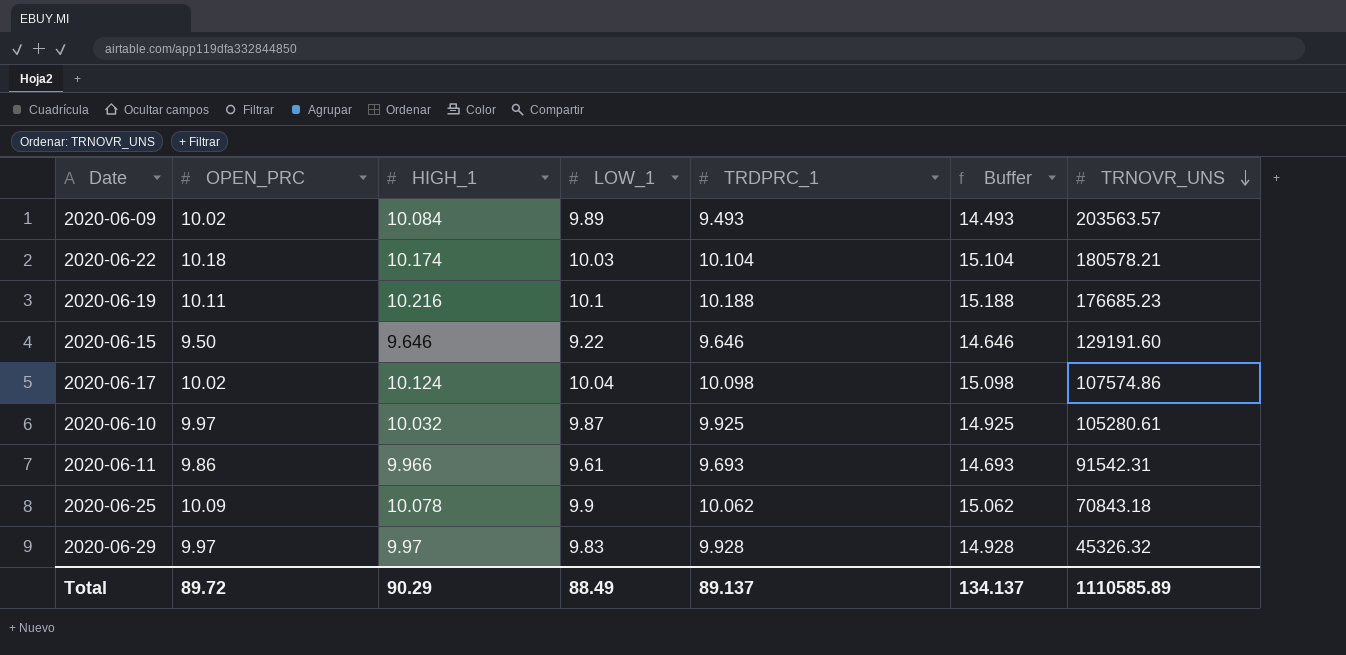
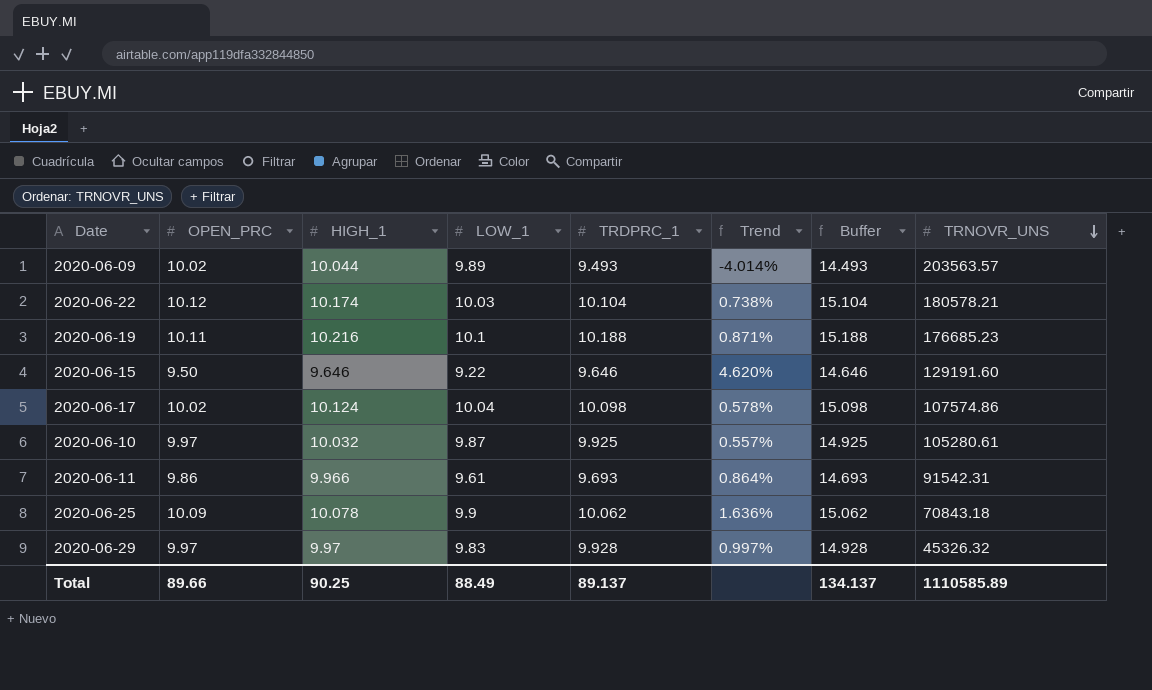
column Trend | formula: none -> ([TRDPRC_1] - [LOW_1]) / [LOW_1]
2020-06-09 | HIGH_1: 10.084 -> 10.044
2020-06-22 | OPEN_PRC: 10.18 -> 10.12
Total | OPEN_PRC: 89.72 -> 89.66
Total | HIGH_1: 90.29 -> 90.25

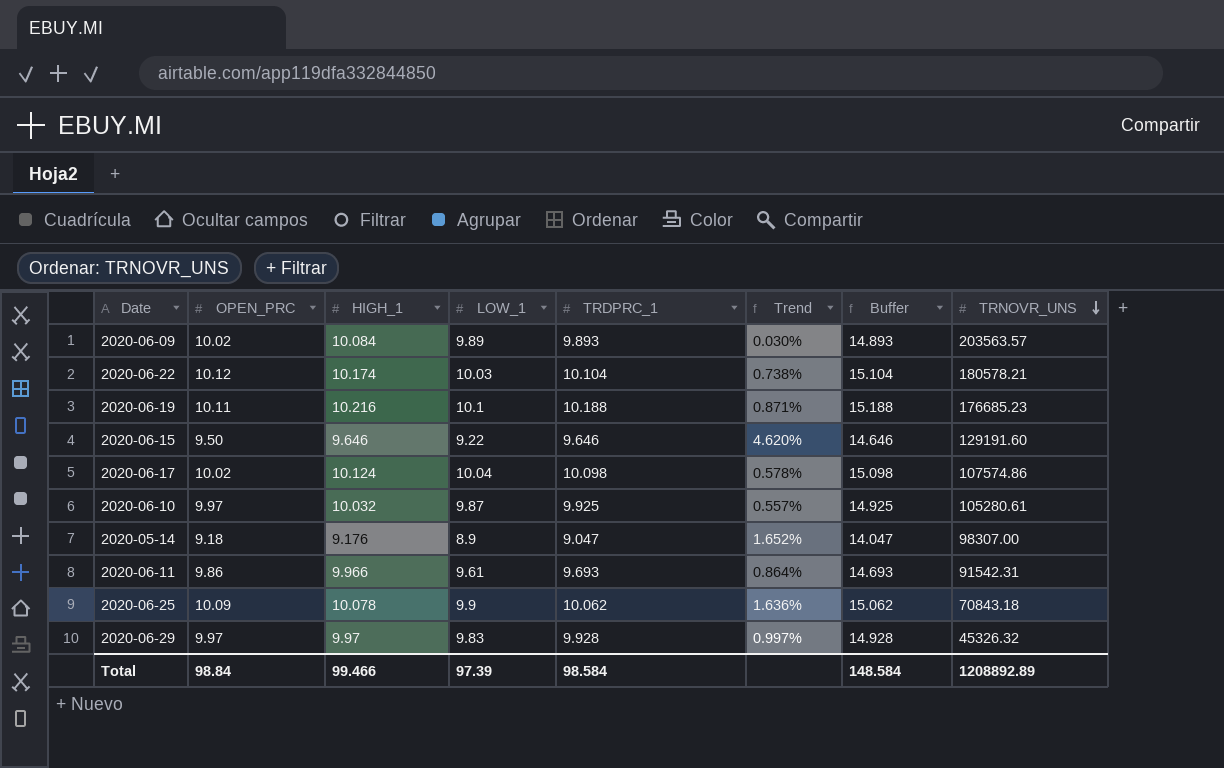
2020-06-09 | HIGH_1: 10.044 -> 10.084
2020-06-09 | TRDPRC_1: 9.493 -> 9.893
2020-06-09 | Trend: -4.014% -> 0.030%
2020-06-09 | Buffer: 14.493 -> 14.893
row 2020-05-14: none -> 9.18 | 9.176 | 8.9 | 9.047 | 1.652% | 14.047 | 98307.00
Total | OPEN_PRC: 89.66 -> 98.84
Total | HIGH_1: 90.25 -> 99.466
Total | LOW_1: 88.49 -> 97.39
Total | TRDPRC_1: 89.137 -> 98.584
Total | Buffer: 134.137 -> 148.584
Total | TRNOVR_UNS: 1110585.89 -> 1208892.89

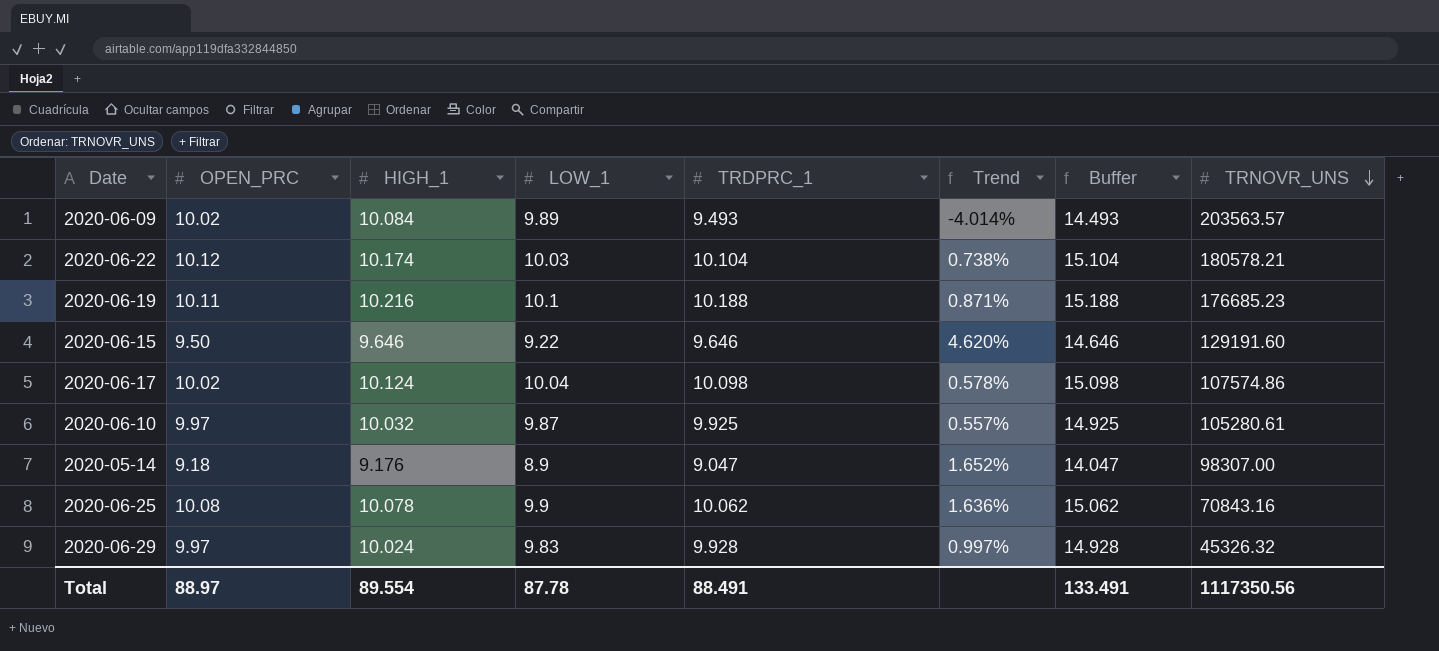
row 2020-06-11: 9.86 | 9.966 | 9.61 | 9.693 | 0.864% | 14.693 | 91542.31 -> none
2020-06-09 | TRDPRC_1: 9.893 -> 9.493
2020-06-09 | Trend: 0.030% -> -4.014%
2020-06-09 | Buffer: 14.893 -> 14.493
2020-06-25 | OPEN_PRC: 10.09 -> 10.08
2020-06-25 | TRNOVR_UNS: 70843.18 -> 70843.16
2020-06-29 | HIGH_1: 9.97 -> 10.024
Total | OPEN_PRC: 98.84 -> 88.97
Total | HIGH_1: 99.466 -> 89.554
Total | LOW_1: 97.39 -> 87.78
Total | TRDPRC_1: 98.584 -> 88.491
Total | Buffer: 148.584 -> 133.491
Total | TRNOVR_UNS: 1208892.89 -> 1117350.56

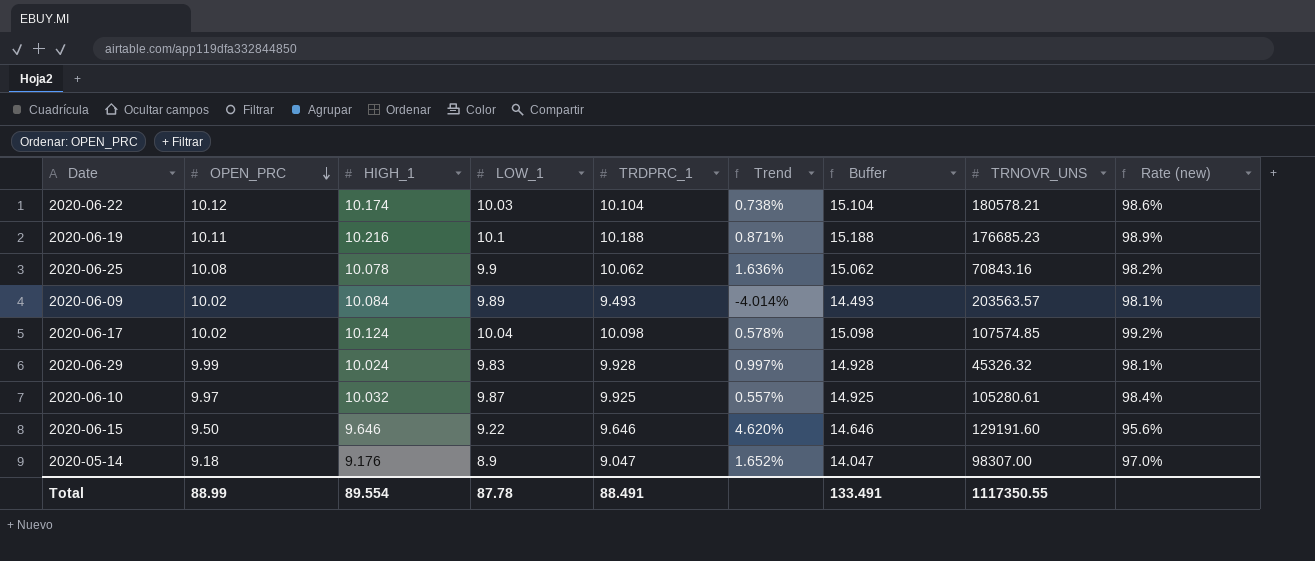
row order: TRNOVR_UNS descending -> OPEN_PRC descending
column Rate (new) | formula: none -> [LOW_1] / [HIGH_1]
2020-06-17 | TRNOVR_UNS: 107574.86 -> 107574.85
2020-06-29 | OPEN_PRC: 9.97 -> 9.99
Total | OPEN_PRC: 88.97 -> 88.99
Total | TRNOVR_UNS: 1117350.56 -> 1117350.55

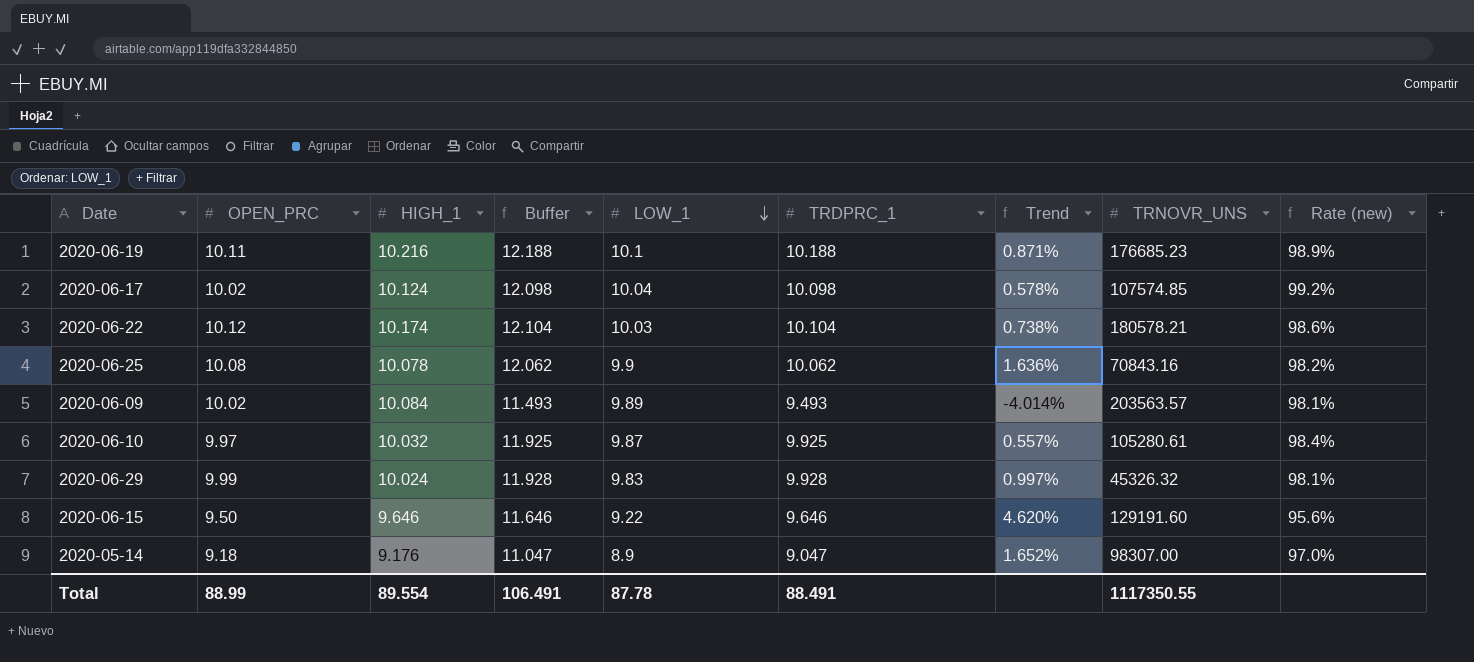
row order: OPEN_PRC descending -> LOW_1 descending
column Buffer | formula: [TRDPRC_1] + 5 -> [TRDPRC_1] + 2
column Buffer | position: 7 -> 4
Total | Buffer: 133.491 -> 106.491

